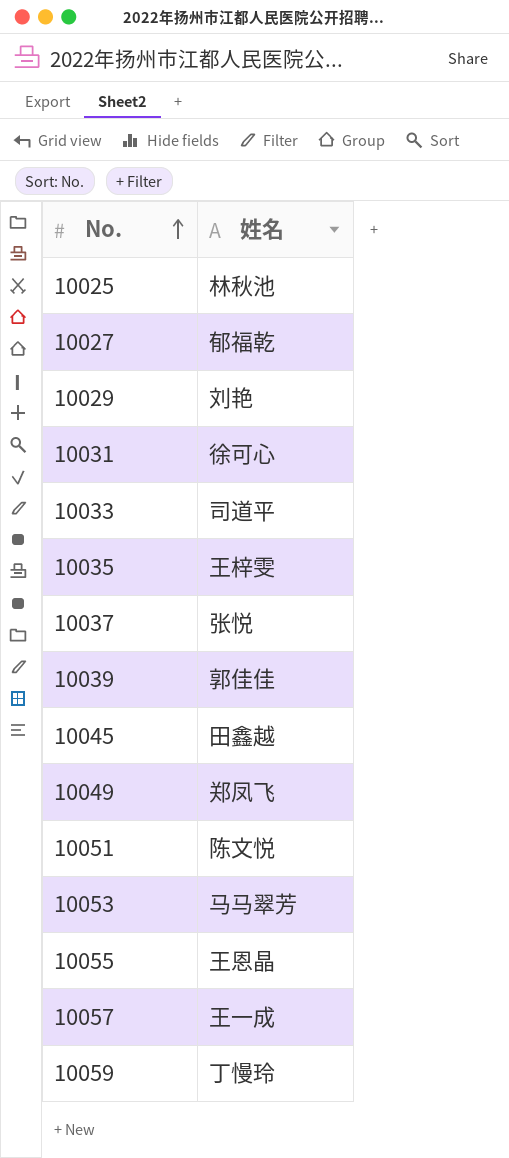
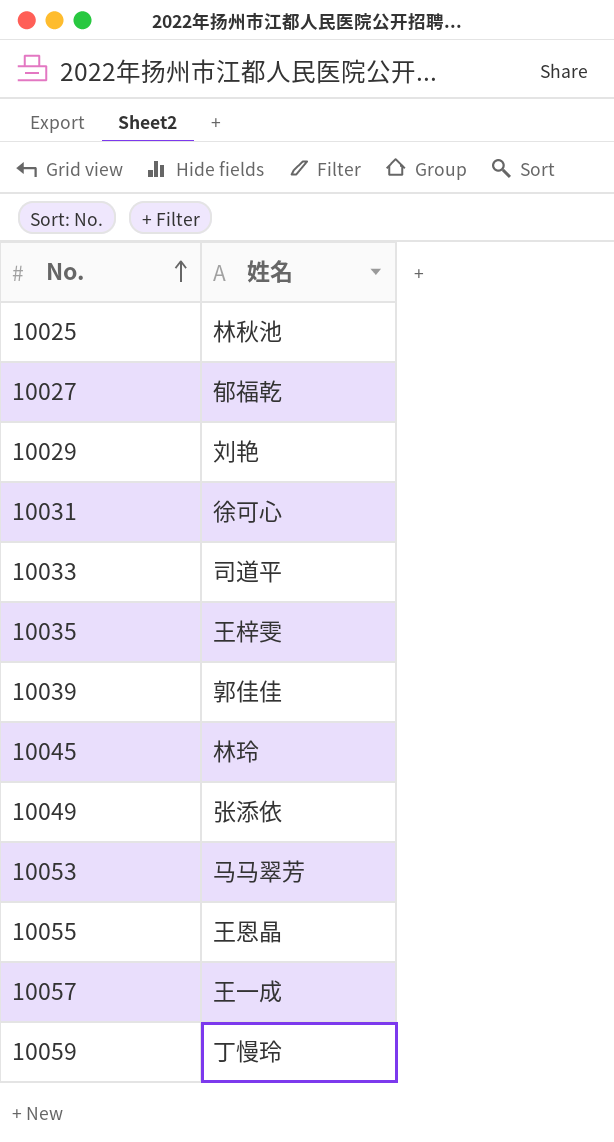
row 10037: 张悦 -> none
row 10051: 陈文悦 -> none
10045 | 姓名: 田鑫越 -> 林玲
10049 | 姓名: 郑凤飞 -> 张添依

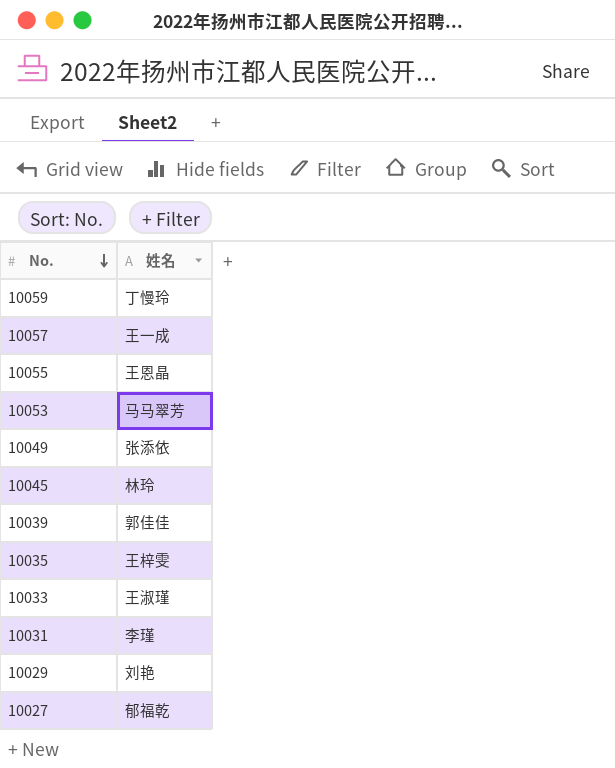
row order: No. ascending -> No. descending
row 10025: 林秋池 -> none
10033 | 姓名: 司道平 -> 王淑瑾
10031 | 姓名: 徐可心 -> 李瑾

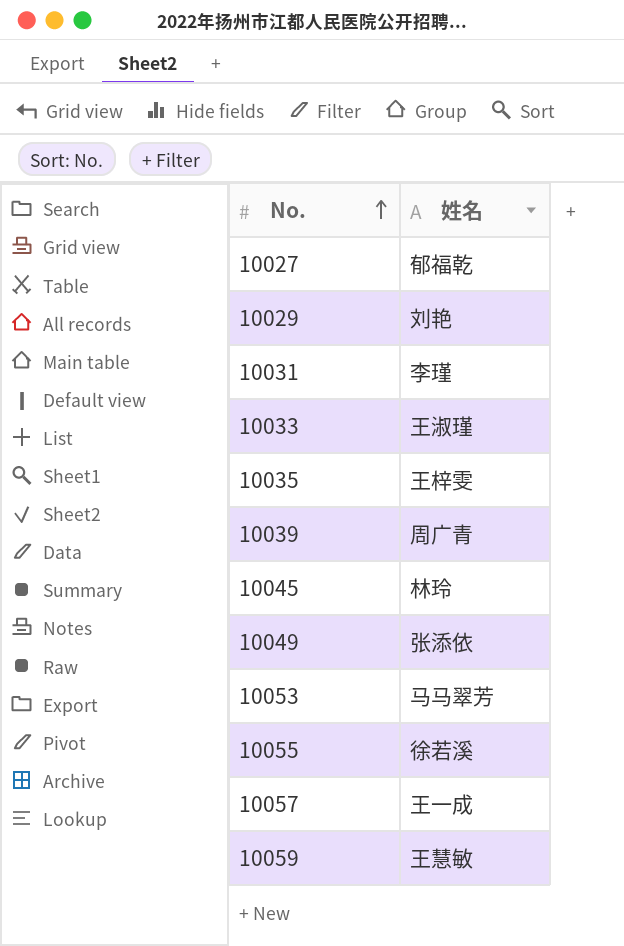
row order: No. descending -> No. ascending
10039 | 姓名: 郭佳佳 -> 周广青
10055 | 姓名: 王恩晶 -> 徐若溪
10059 | 姓名: 丁慢玲 -> 王慧敏

